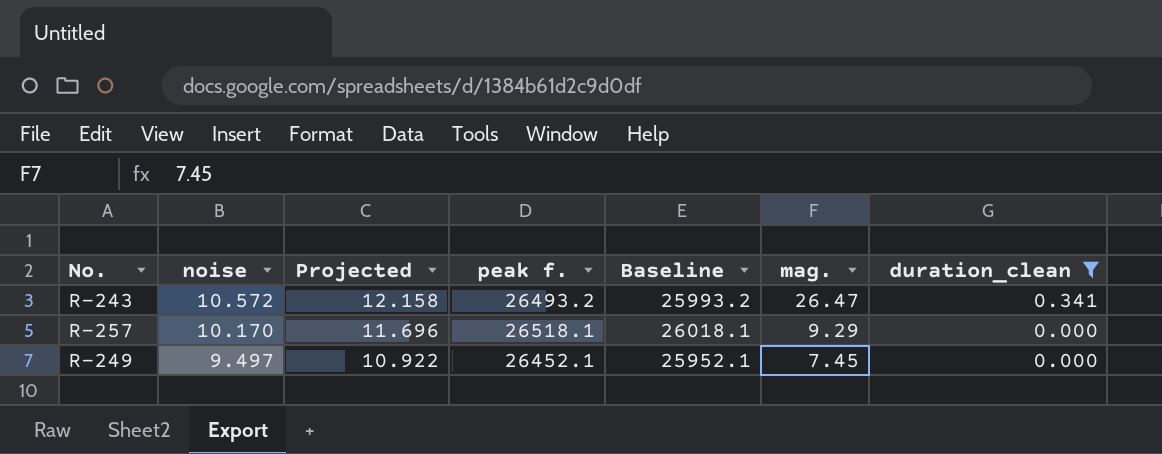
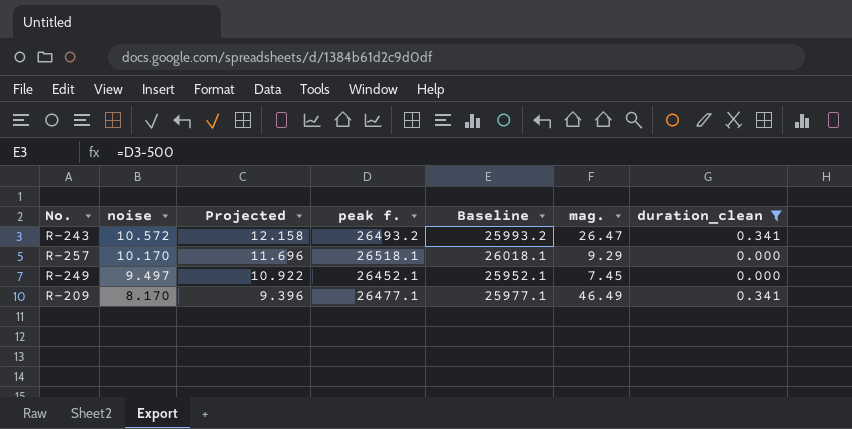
row R-209: none -> 8.170 | 9.396 | 26477.1 | 25977.1 | 46.49 | 0.341

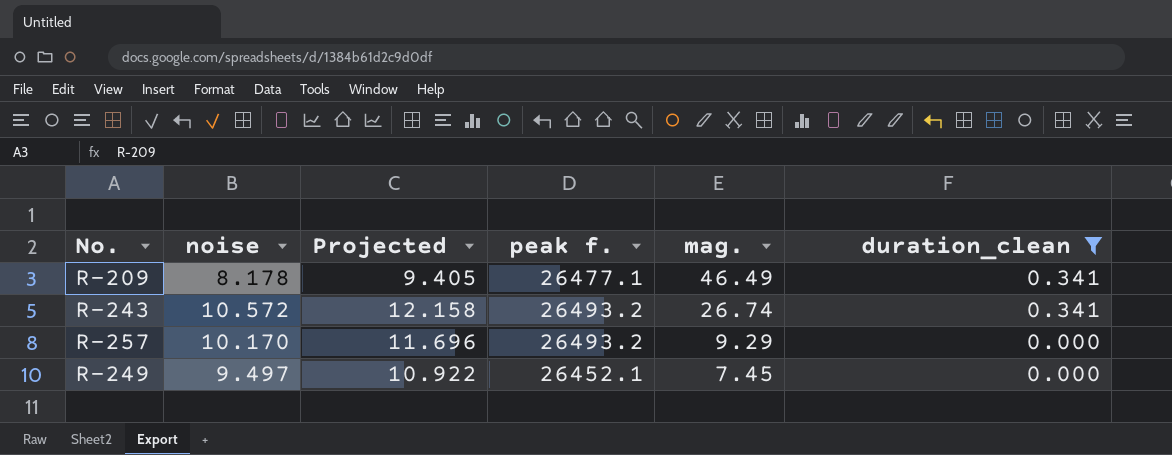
row order: noise descending -> mag. descending
column Baseline | formula: [peak f.] - 500 -> none
R-209 | noise: 8.170 -> 8.178
R-209 | Projected: 9.396 -> 9.405
R-243 | mag.: 26.47 -> 26.74
R-257 | peak f.: 26518.1 -> 26493.2

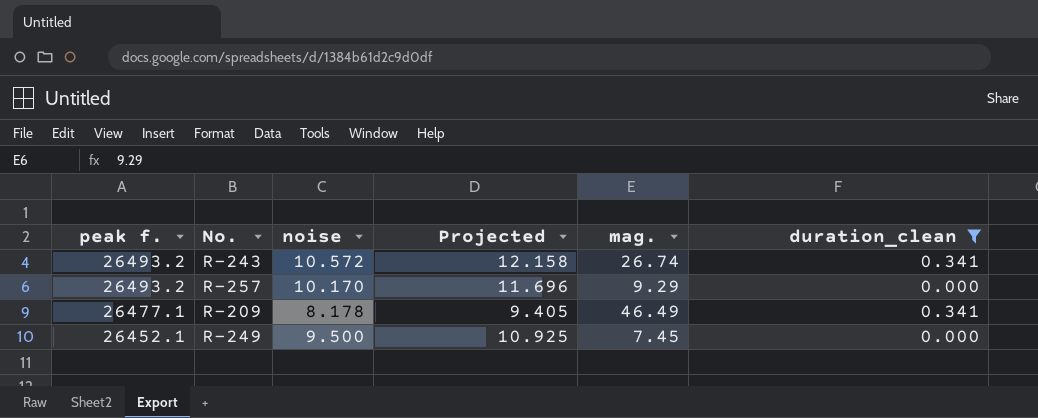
row order: mag. descending -> peak f. descending
column peak f. | position: 4 -> 1
R-249 | noise: 9.497 -> 9.500
R-249 | Projected: 10.922 -> 10.925

